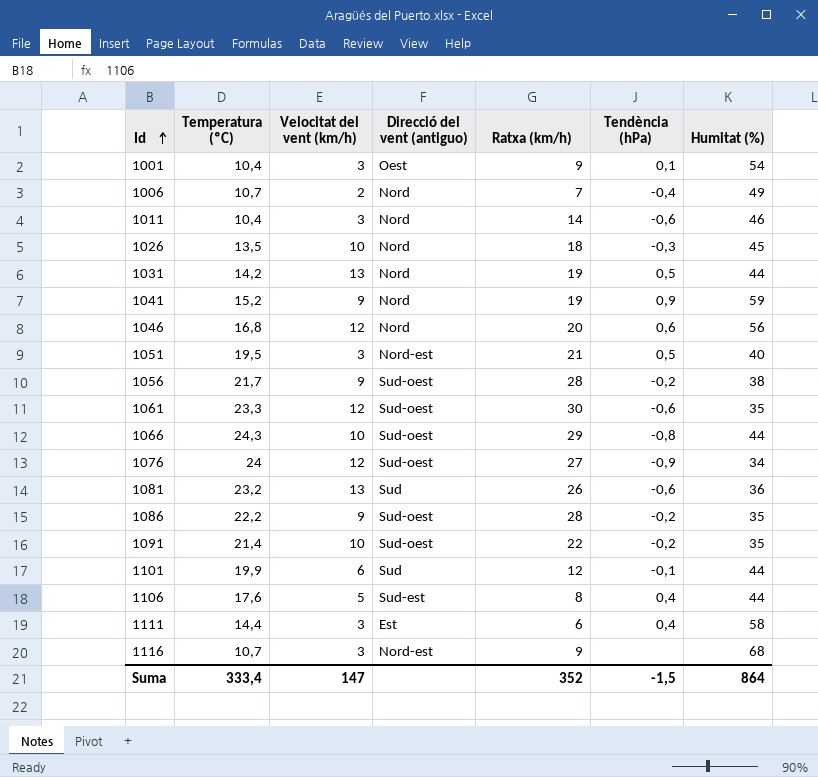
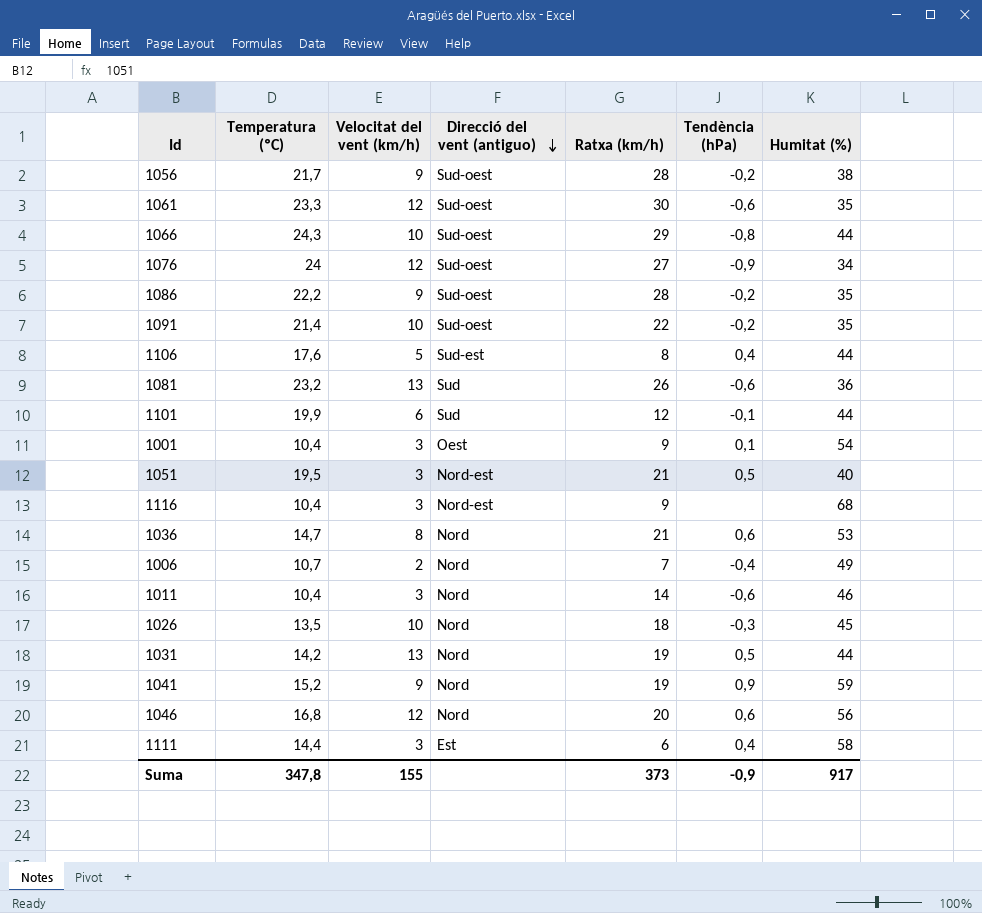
row order: Id ascending -> Direcció del vent (antiguo) descending
1116 | Temperatura (ºC): 10,7 -> 10,4
row 1036: none -> 14,7 | 8 | Nord | 21 | 0,6 | 53
Suma | Temperatura (ºC): 333,4 -> 347,8
Suma | Velocitat del vent (km/h): 147 -> 155
Suma | Ratxa (km/h): 352 -> 373
Suma | Tendència (hPa): -1,5 -> -0,9
Suma | Humitat (%): 864 -> 917

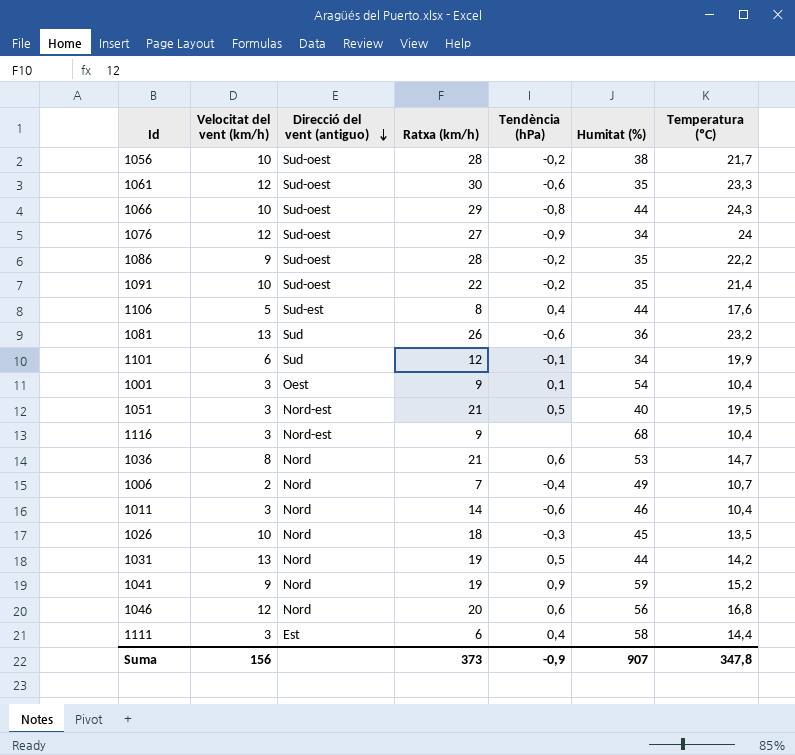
column Temperatura (ºC) | position: 2 -> 7
1056 | Velocitat del vent (km/h): 9 -> 10
1101 | Humitat (%): 44 -> 34
Suma | Velocitat del vent (km/h): 155 -> 156
Suma | Humitat (%): 917 -> 907

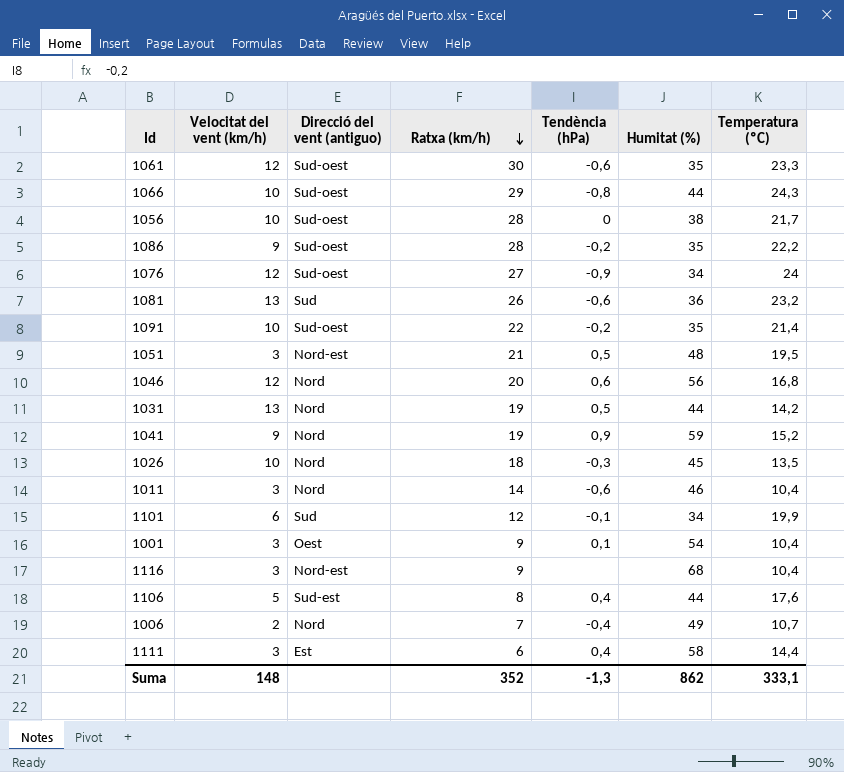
row order: Direcció del vent (antiguo) descending -> Ratxa (km/h) descending
row 1036: 8 | Nord | 21 | 0,6 | 53 | 14,7 -> none
1056 | Tendència (hPa): -0,2 -> 0
1051 | Humitat (%): 40 -> 48
Suma | Velocitat del vent (km/h): 156 -> 148
Suma | Ratxa (km/h): 373 -> 352
Suma | Tendència (hPa): -0,9 -> -1,3
Suma | Humitat (%): 907 -> 862
Suma | Temperatura (ºC): 347,8 -> 333,1

